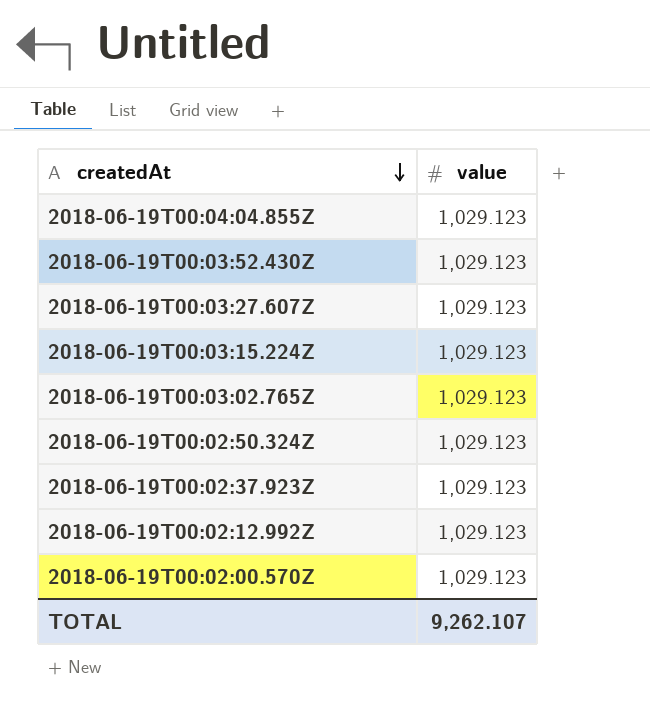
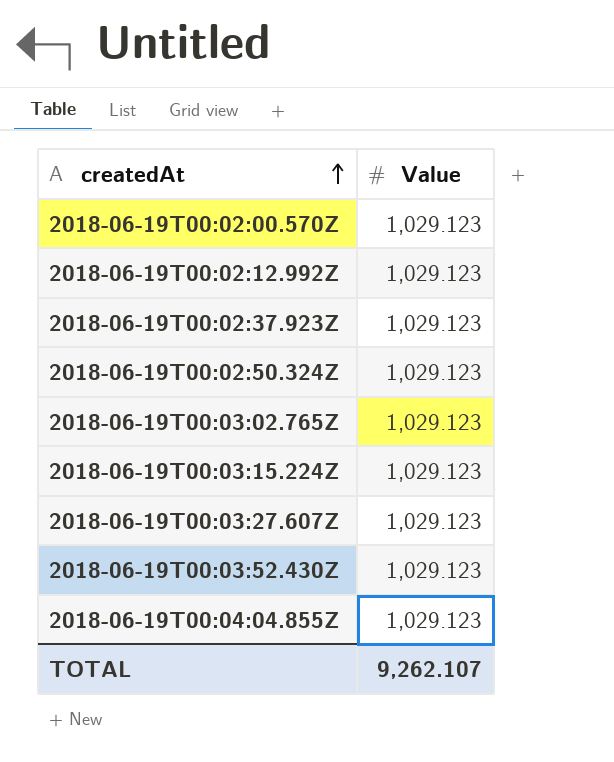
row order: createdAt descending -> createdAt ascending
column name: value -> Value

